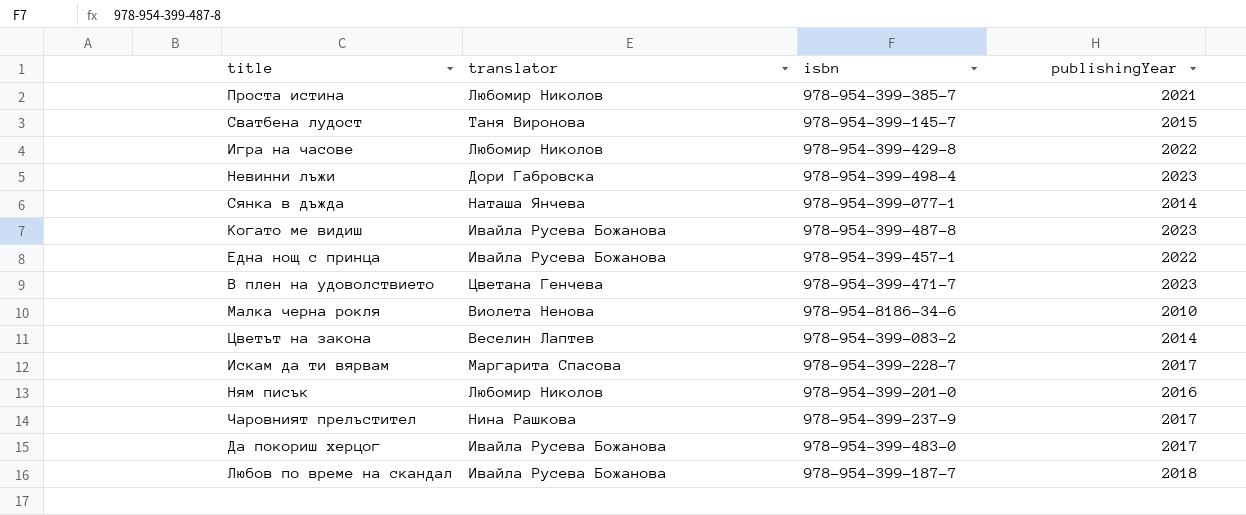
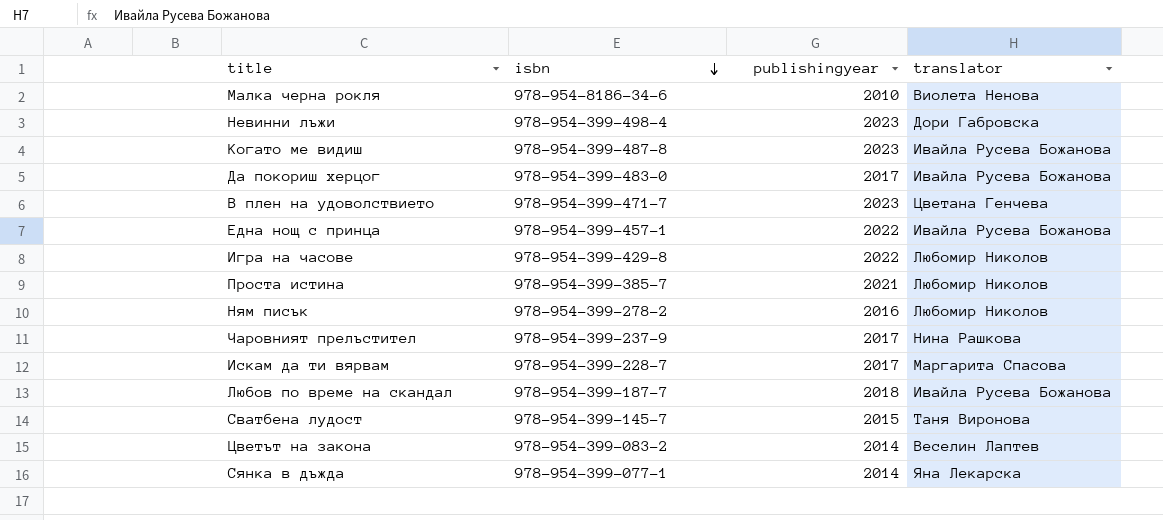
row order: none -> isbn descending
column name: publishingYear -> publishingyear
column translator | position: 2 -> 4
Ням писък | isbn: 978-954-399-201-0 -> 978-954-399-278-2
Сянка в дъжда | translator: Наташа Янчева -> Яна Лекарска

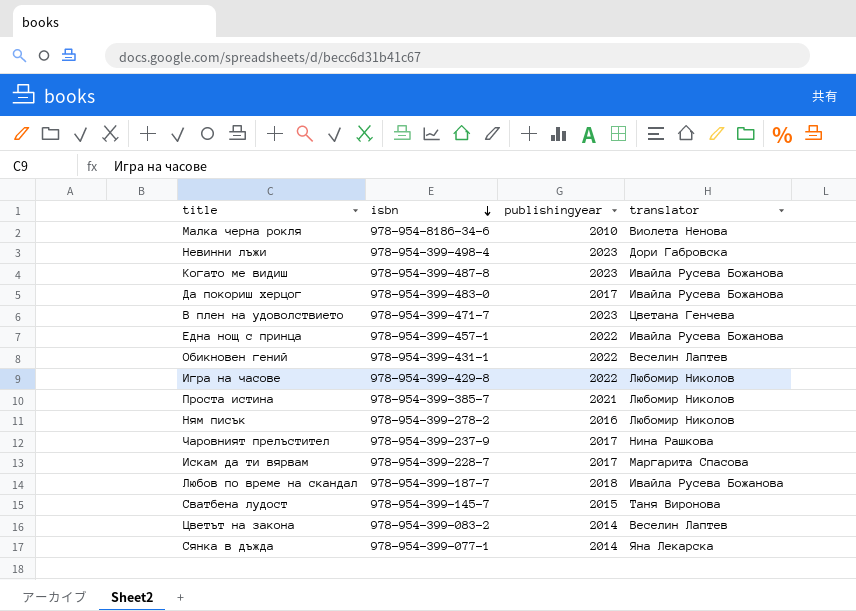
row Обикновен гений: none -> 978-954-399-431-1 | 2022 | Веселин Лаптев

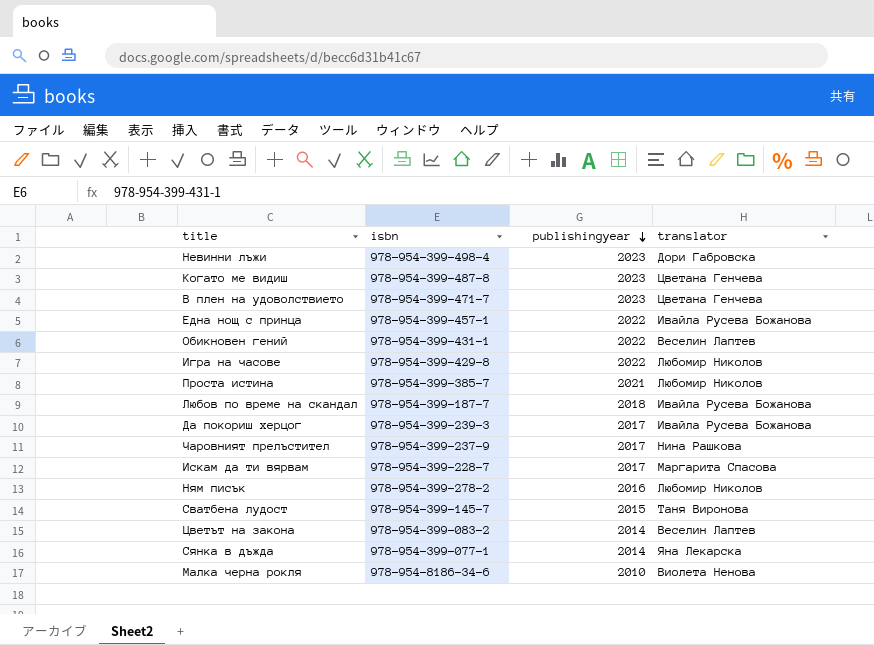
row order: isbn descending -> publishingyear descending
Когато ме видиш | translator: Ивайла Русева Божанова -> Цветана Генчева
Да покориш херцог | isbn: 978-954-399-483-0 -> 978-954-399-239-3

